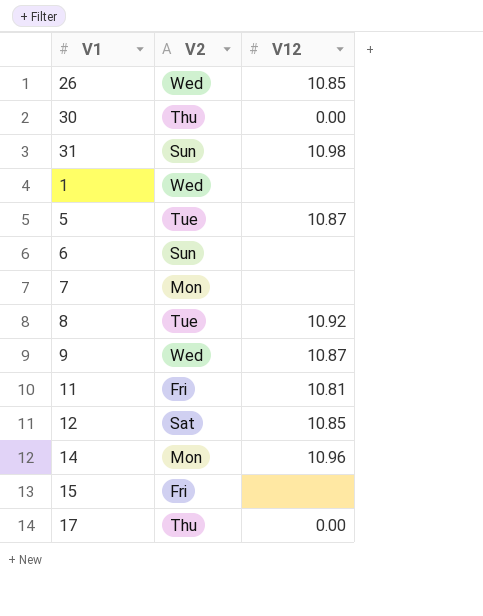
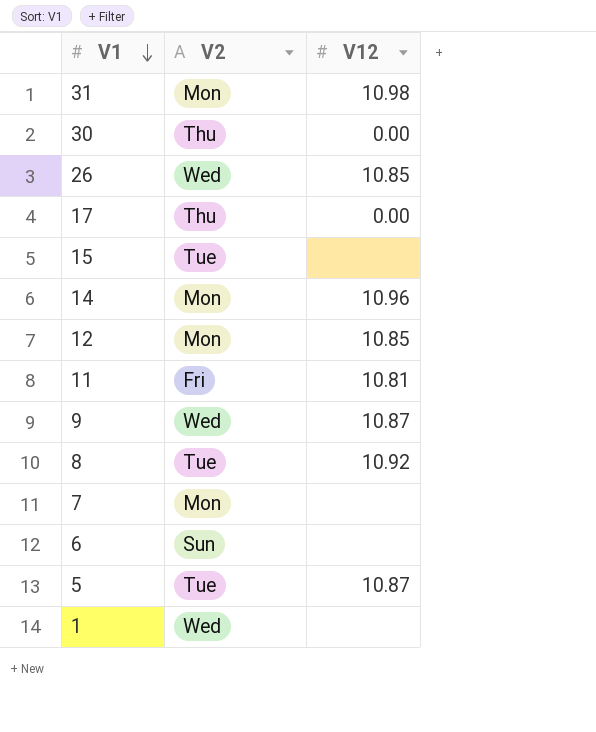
row order: none -> V1 descending
31 | V2: Sun -> Mon
15 | V2: Fri -> Tue
12 | V2: Sat -> Mon

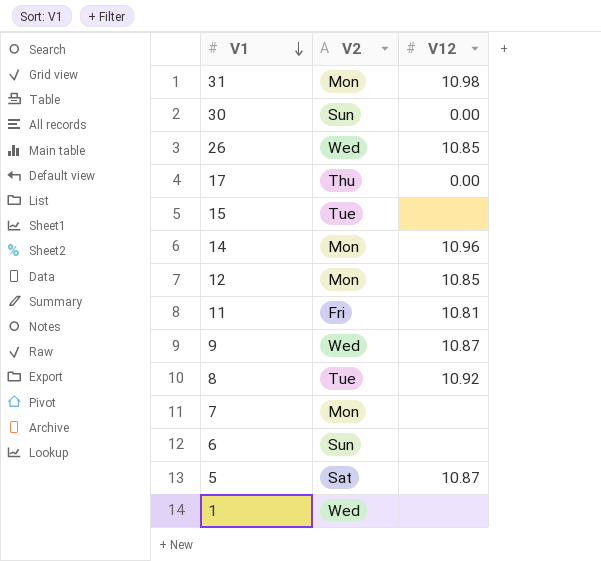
30 | V2: Thu -> Sun
5 | V2: Tue -> Sat

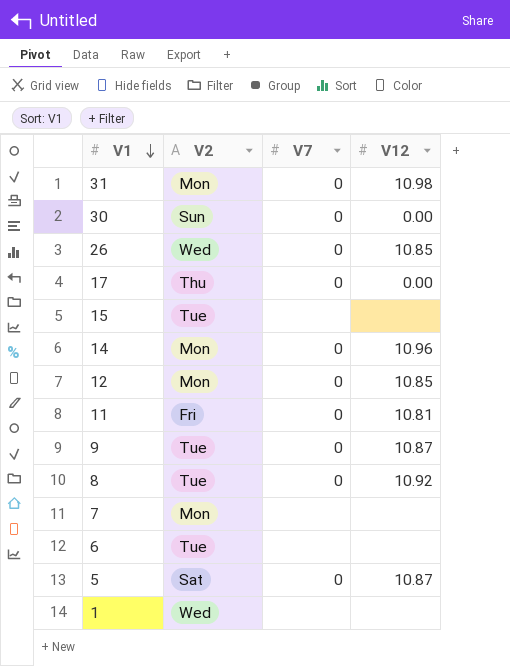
column V7 | position: none -> 3
9 | V2: Wed -> Tue
6 | V2: Sun -> Tue

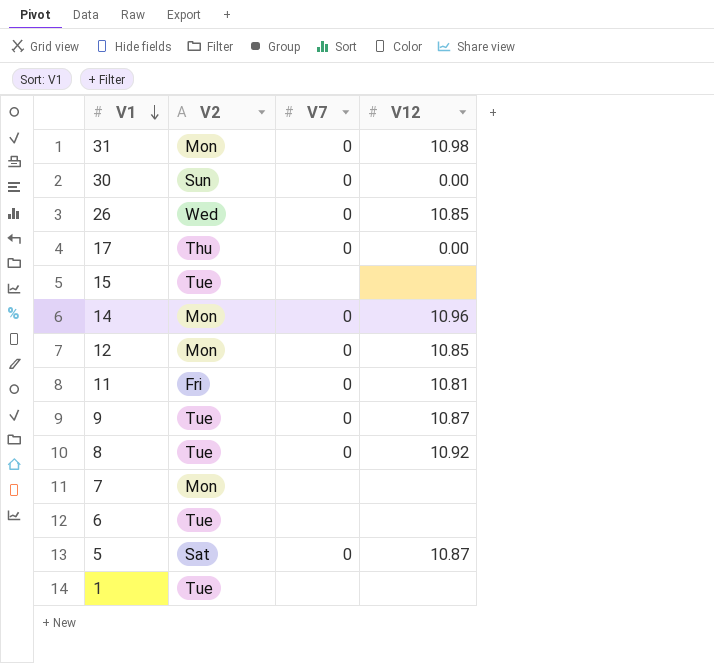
1 | V2: Wed -> Tue

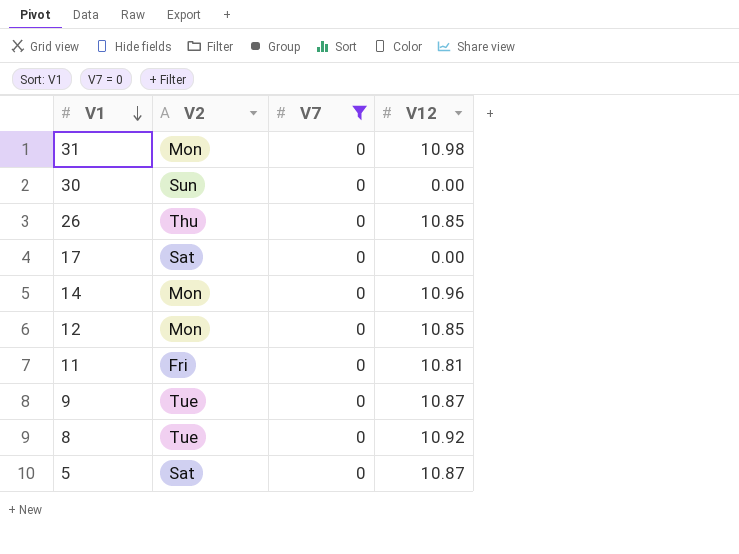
filter: none -> V7 = 0
26 | V2: Wed -> Thu
17 | V2: Thu -> Sat

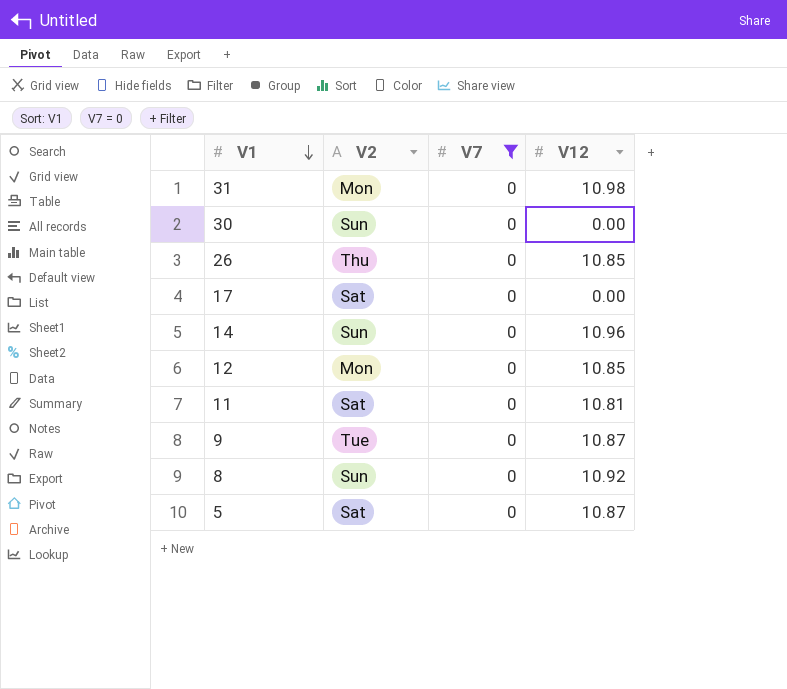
14 | V2: Mon -> Sun
11 | V2: Fri -> Sat
8 | V2: Tue -> Sun

